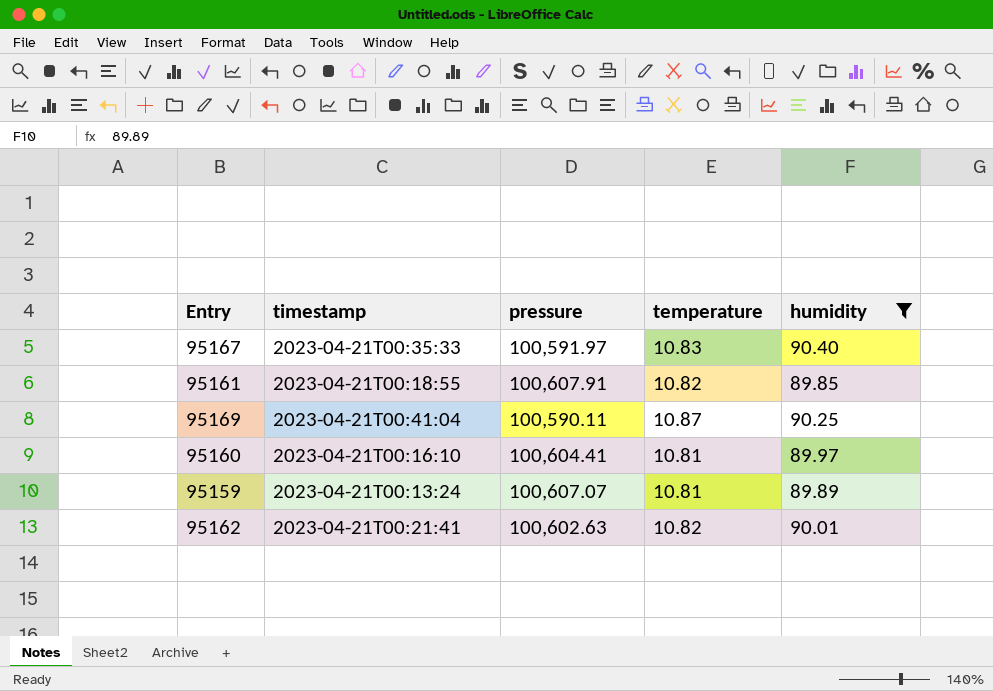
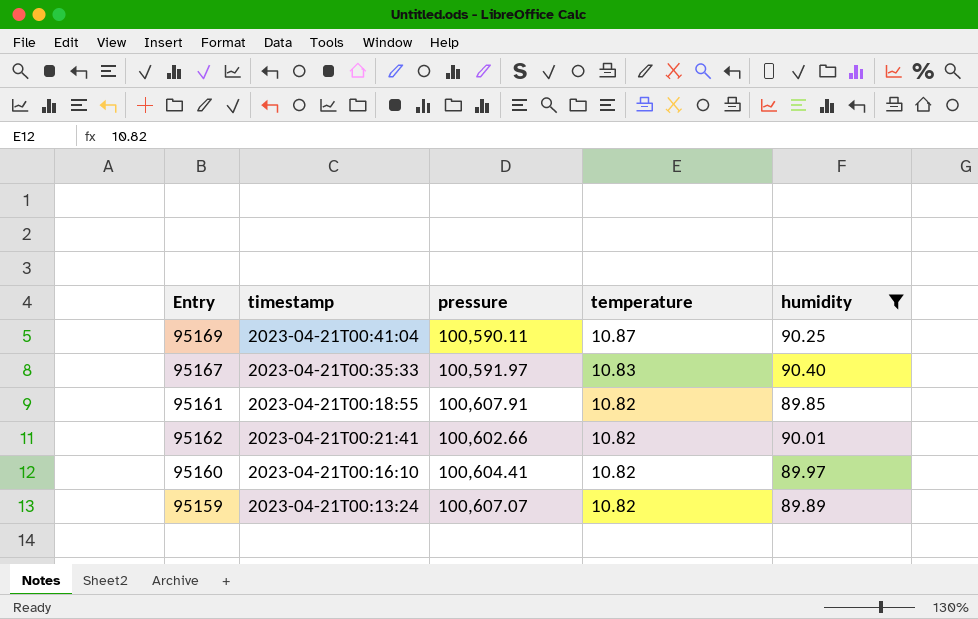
row order: none -> temperature descending
95162 | pressure: 100,602.63 -> 100,602.66
95160 | temperature: 10.81 -> 10.82
95159 | temperature: 10.81 -> 10.82

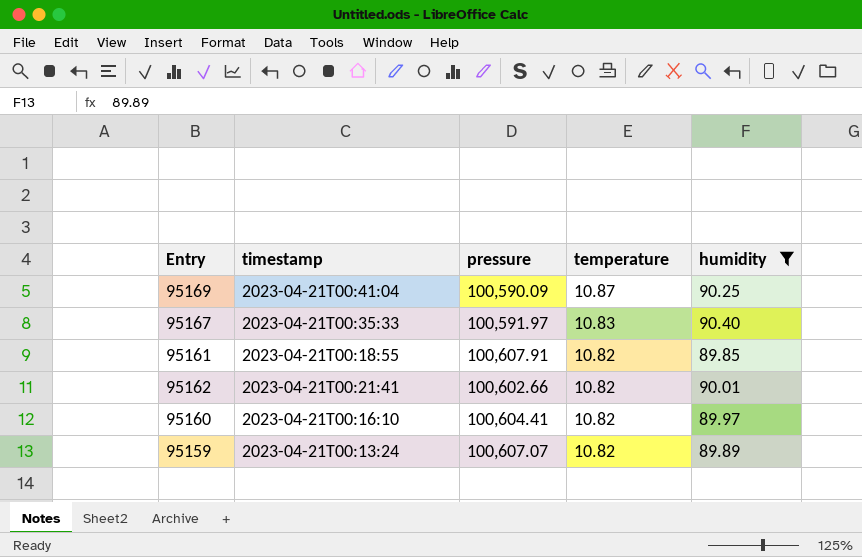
95169 | pressure: 100,590.11 -> 100,590.09

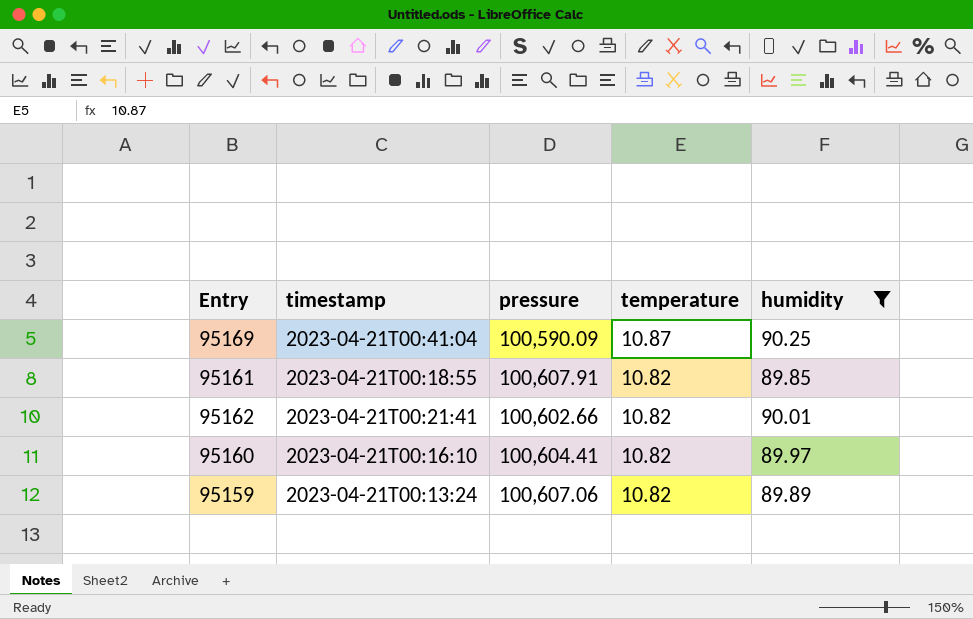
row 95167: 2023-04-21T00:35:33 | 100,591.97 | 10.83 | 90.40 -> none
95159 | pressure: 100,607.07 -> 100,607.06

